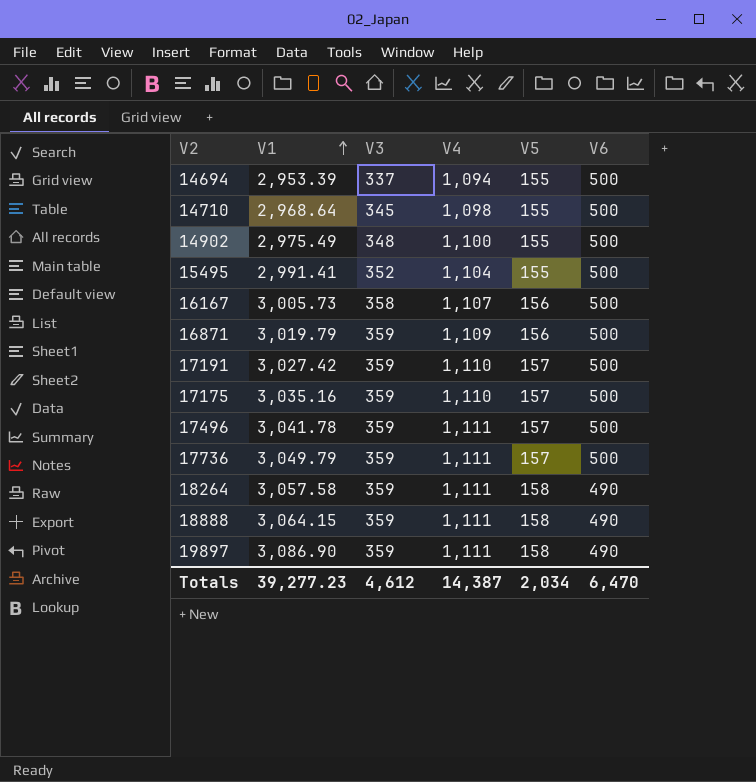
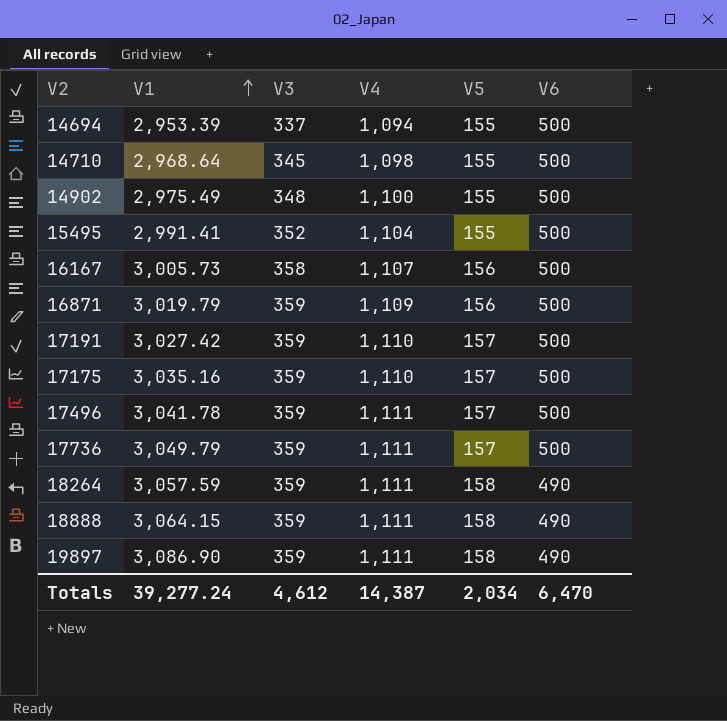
18264 | V1: 3,057.58 -> 3,057.59
Totals | V1: 39,277.23 -> 39,277.24

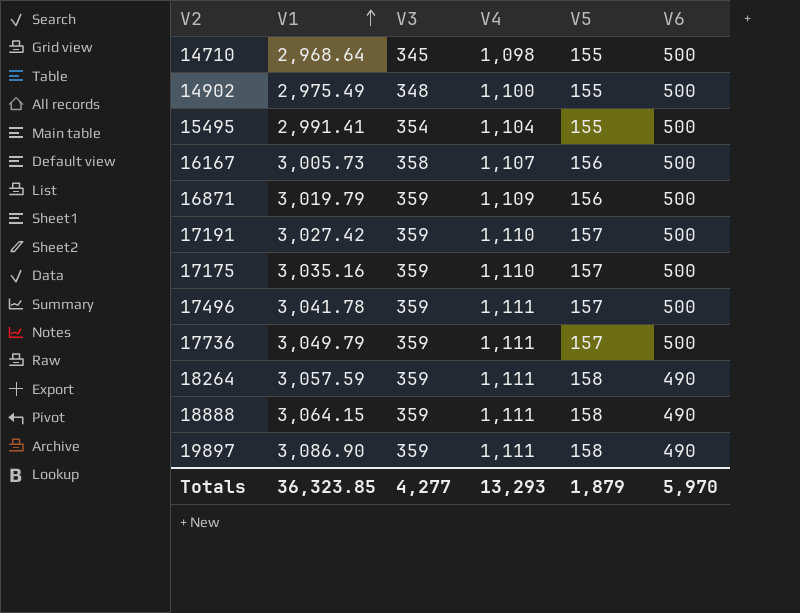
row 14694: 2,953.39 | 337 | 1,094 | 155 | 500 -> none
15495 | V3: 352 -> 354
Totals | V1: 39,277.24 -> 36,323.85
Totals | V3: 4,612 -> 4,277
Totals | V4: 14,387 -> 13,293
Totals | V5: 2,034 -> 1,879
Totals | V6: 6,470 -> 5,970

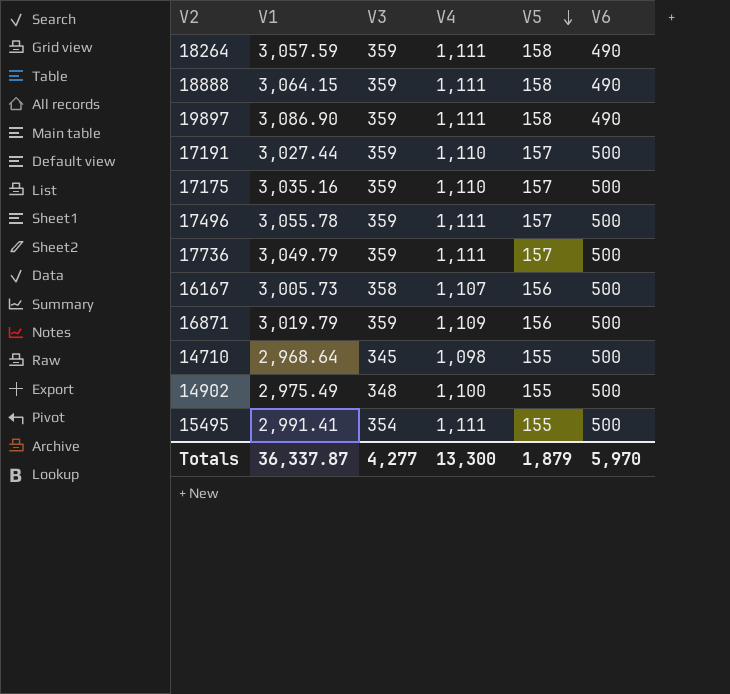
row order: V1 ascending -> V5 descending
17191 | V1: 3,027.42 -> 3,027.44
17496 | V1: 3,041.78 -> 3,055.78
15495 | V4: 1,104 -> 1,111
Totals | V1: 36,323.85 -> 36,337.87
Totals | V4: 13,293 -> 13,300

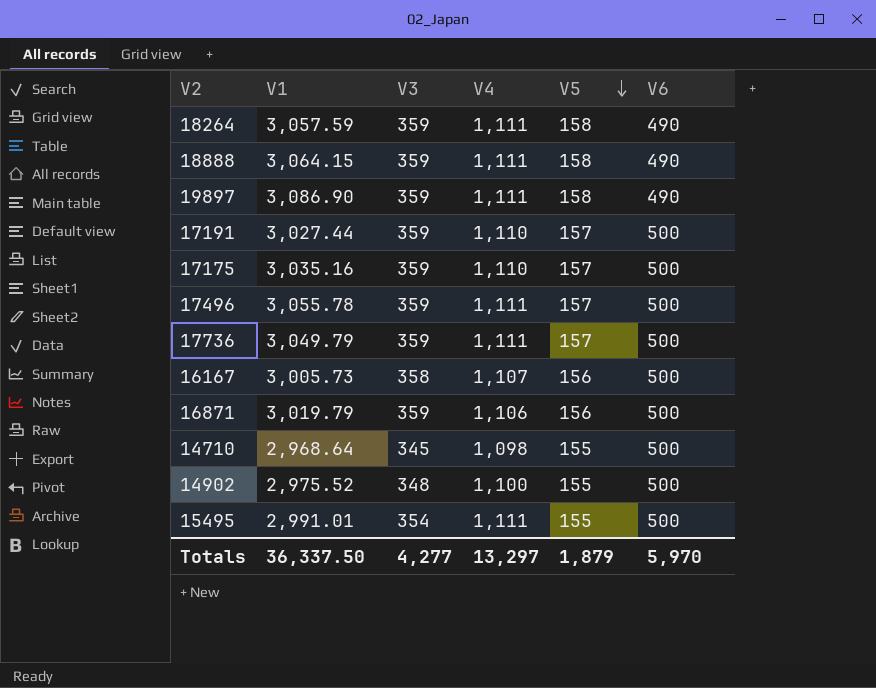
16871 | V4: 1,109 -> 1,106
14902 | V1: 2,975.49 -> 2,975.52
15495 | V1: 2,991.41 -> 2,991.01
Totals | V1: 36,337.87 -> 36,337.50
Totals | V4: 13,300 -> 13,297

